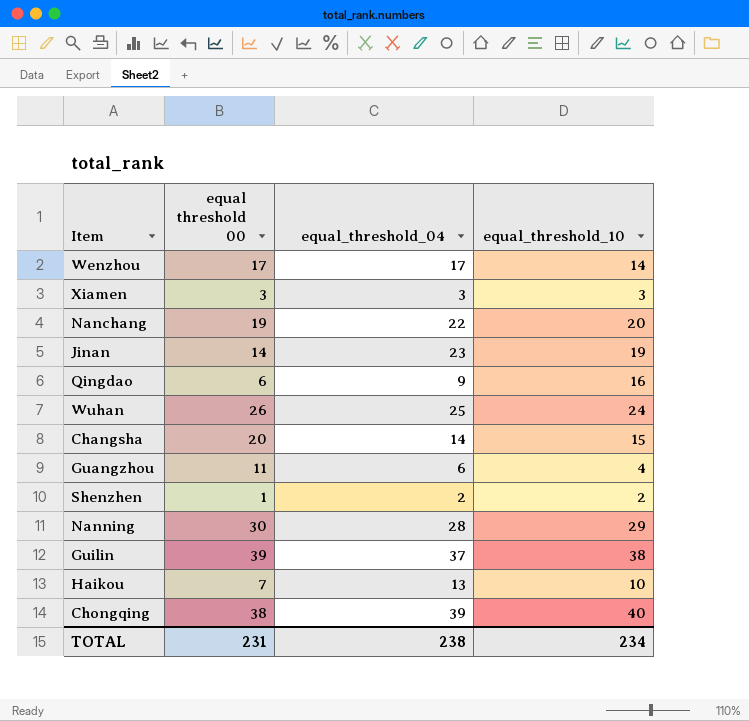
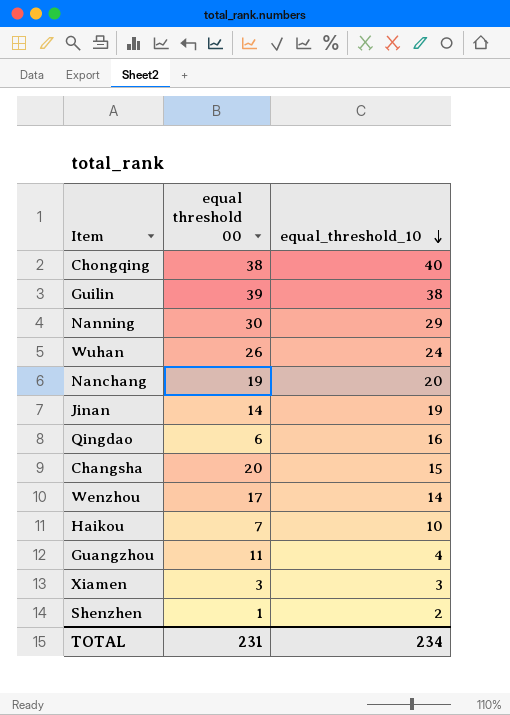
row order: none -> equal_threshold_10 descending
column equal_threshold_04 | position: 3 -> none

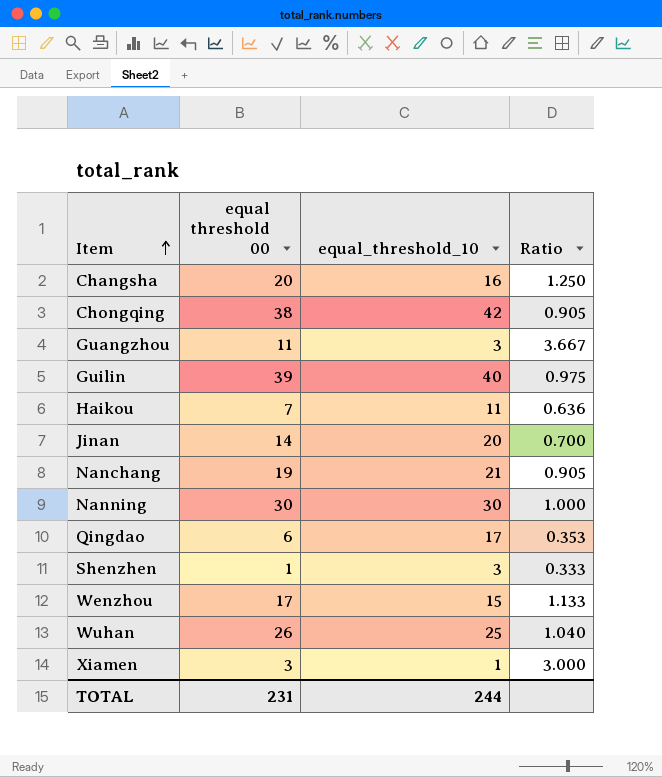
row order: equal_threshold_10 descending -> Item ascending
column Ratio | formula: none -> [equal threshold 00] / [equal_threshold_10]
Changsha | equal_threshold_10: 15 -> 16
Chongqing | equal_threshold_10: 40 -> 42
Guangzhou | equal_threshold_10: 4 -> 3
Guilin | equal_threshold_10: 38 -> 40
Haikou | equal_threshold_10: 10 -> 11
Jinan | equal_threshold_10: 19 -> 20
Nanchang | equal_threshold_10: 20 -> 21
Nanning | equal_threshold_10: 29 -> 30
Qingdao | equal_threshold_10: 16 -> 17
Shenzhen | equal_threshold_10: 2 -> 3
Wenzhou | equal_threshold_10: 14 -> 15
Wuhan | equal_threshold_10: 24 -> 25
Xiamen | equal_threshold_10: 3 -> 1
TOTAL | equal_threshold_10: 234 -> 244

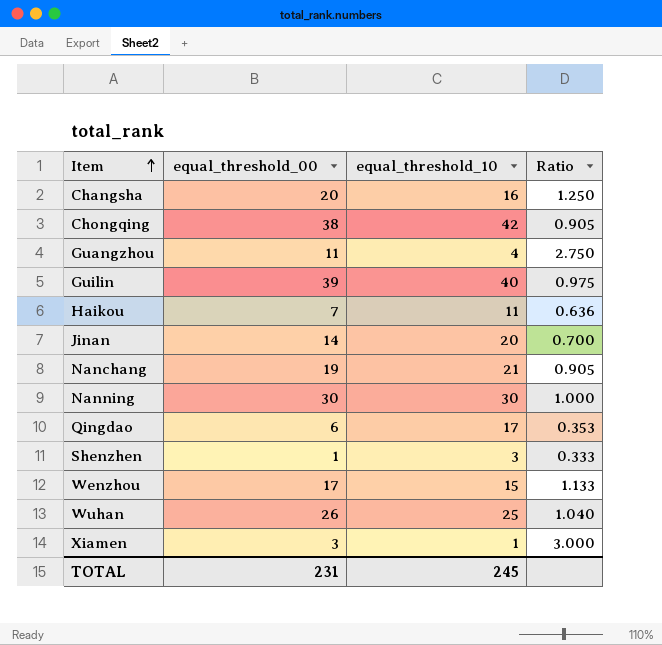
column name: equal threshold 00 -> equal_threshold_00
Guangzhou | equal_threshold_10: 3 -> 4
Guangzhou | Ratio: 3.667 -> 2.750
TOTAL | equal_threshold_10: 244 -> 245

